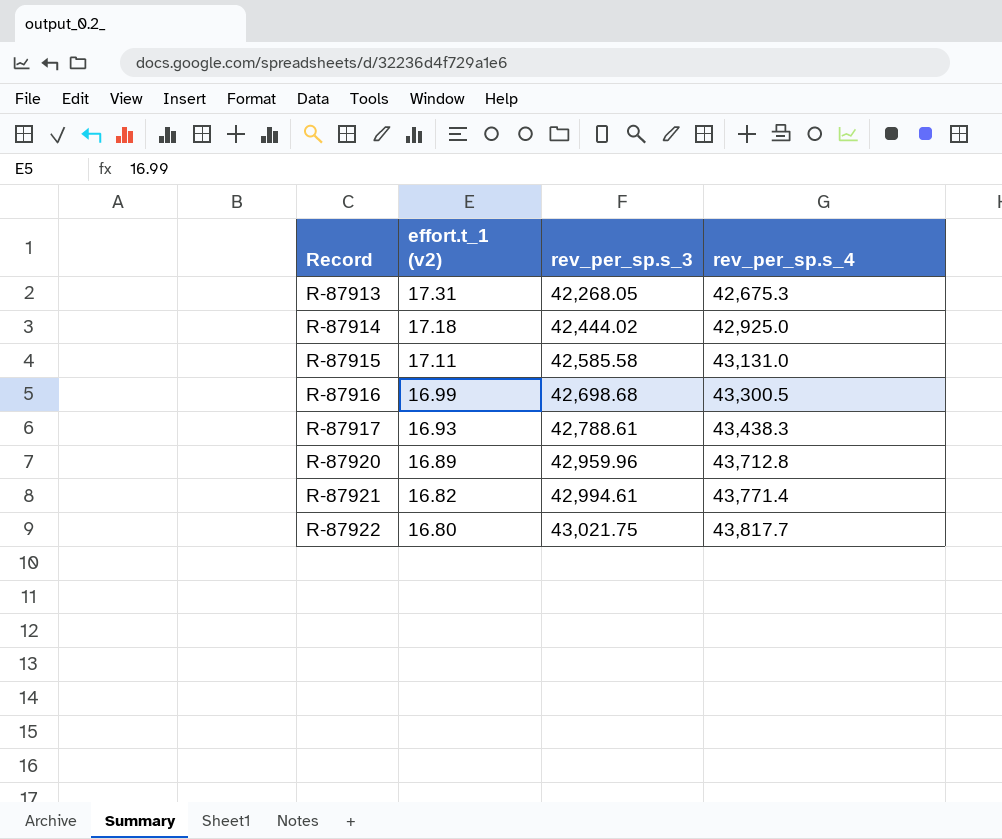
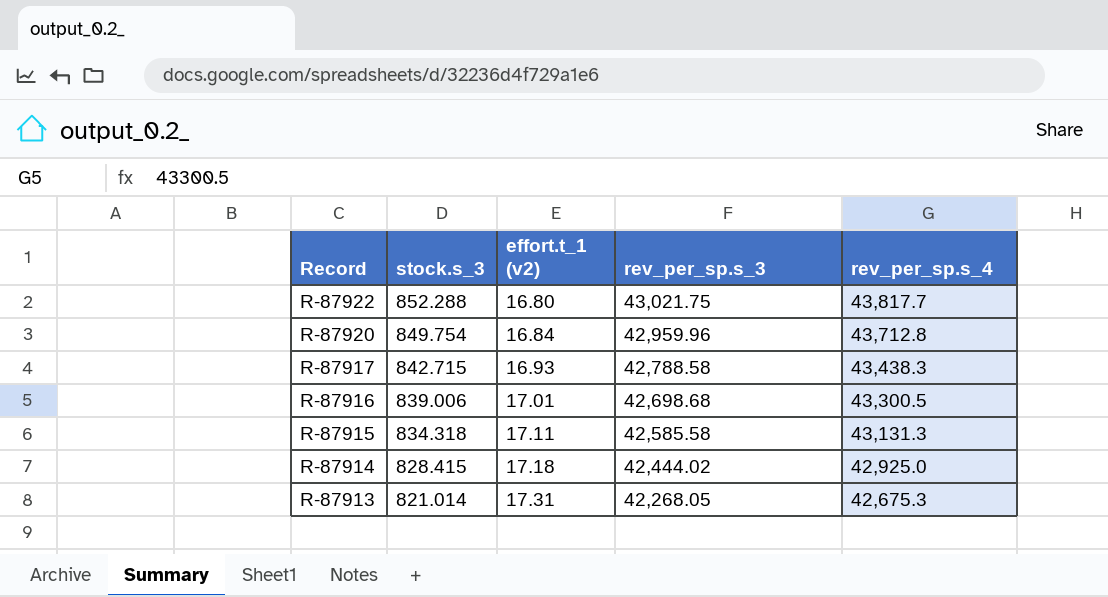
row order: Record ascending -> Record descending
column stock.s_3 | position: none -> 2
row R-87921: 16.82 | 42,994.61 | 43,771.4 -> none
R-87920 | effort.t_1 (v2): 16.89 -> 16.84
R-87917 | rev_per_sp.s_3: 42,788.61 -> 42,788.58
R-87916 | effort.t_1 (v2): 16.99 -> 17.01
R-87915 | rev_per_sp.s_4: 43,131.0 -> 43,131.3

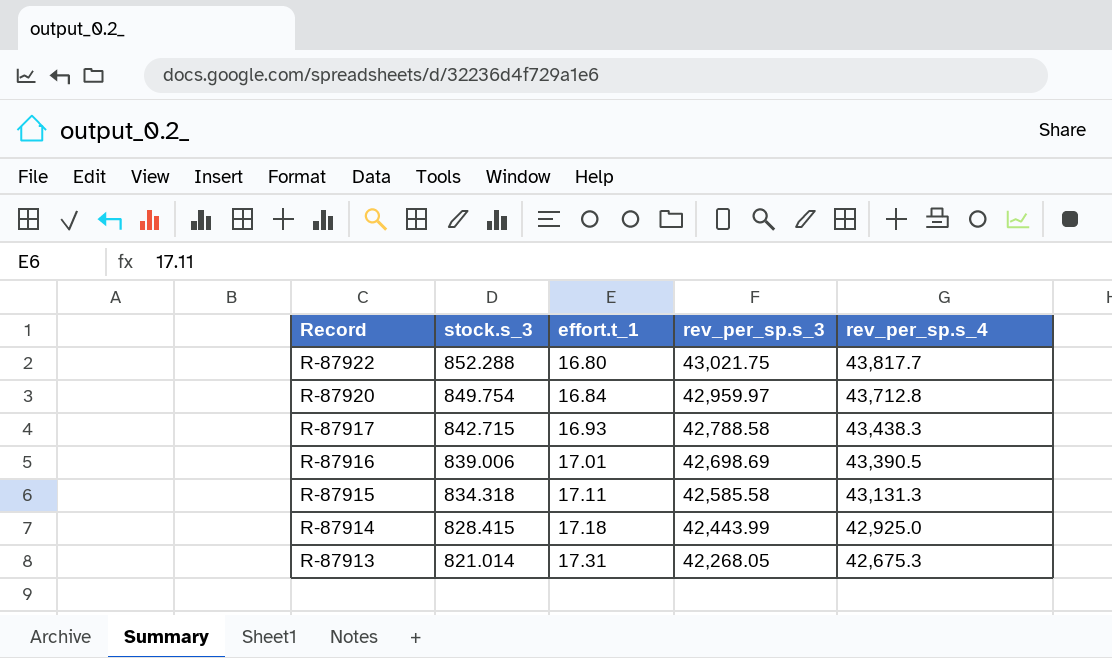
column name: effort.t_1 (v2) -> effort.t_1
R-87920 | rev_per_sp.s_3: 42,959.96 -> 42,959.97
R-87916 | rev_per_sp.s_3: 42,698.68 -> 42,698.69
R-87916 | rev_per_sp.s_4: 43,300.5 -> 43,390.5
R-87914 | rev_per_sp.s_3: 42,444.02 -> 42,443.99

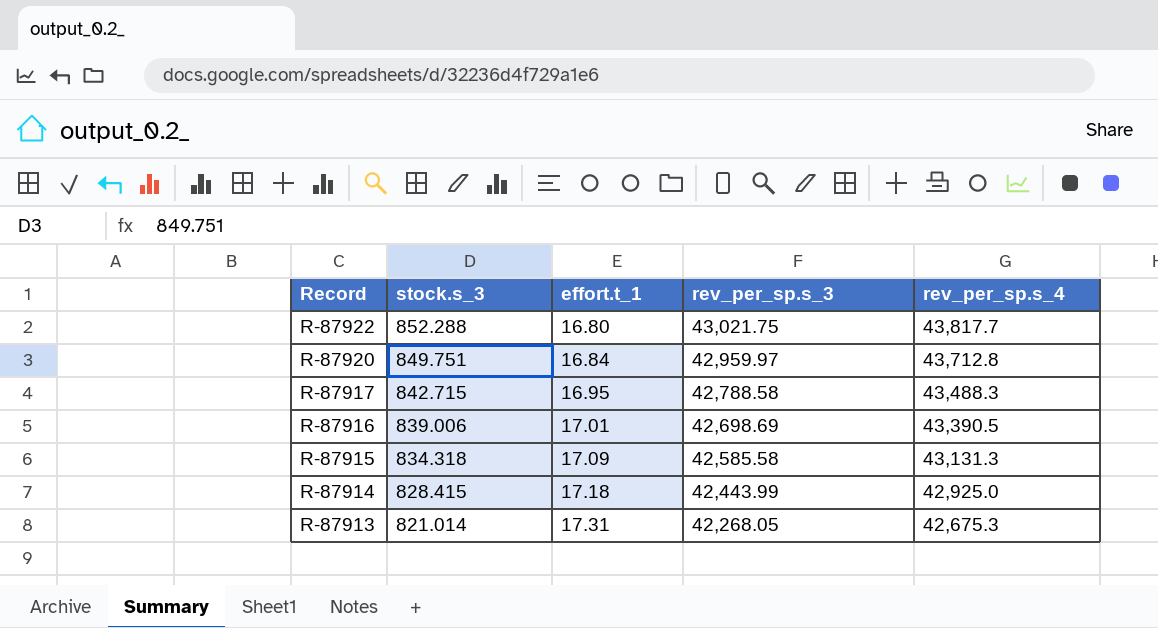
R-87920 | stock.s_3: 849.754 -> 849.751
R-87917 | effort.t_1: 16.93 -> 16.95
R-87917 | rev_per_sp.s_4: 43,438.3 -> 43,488.3
R-87915 | effort.t_1: 17.11 -> 17.09

